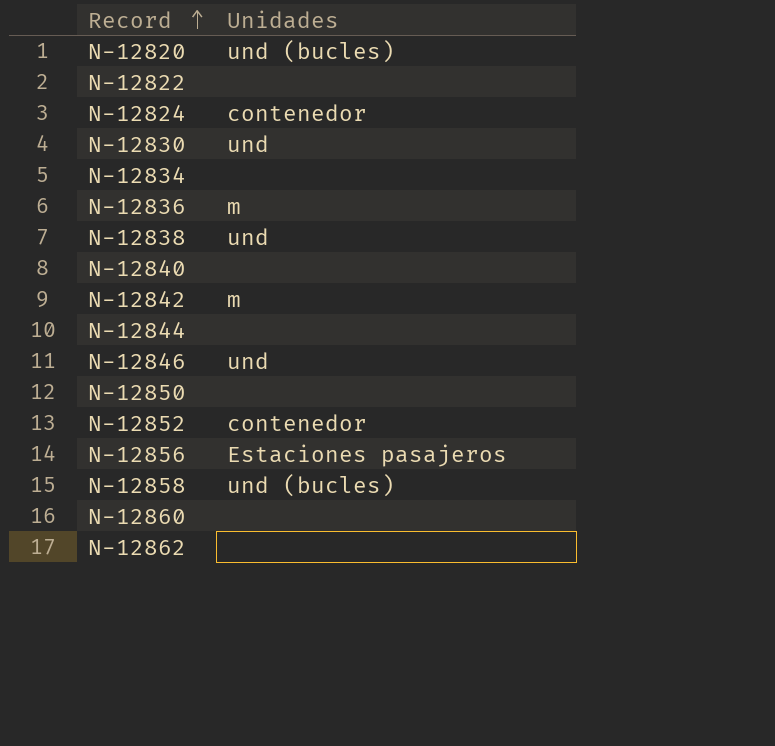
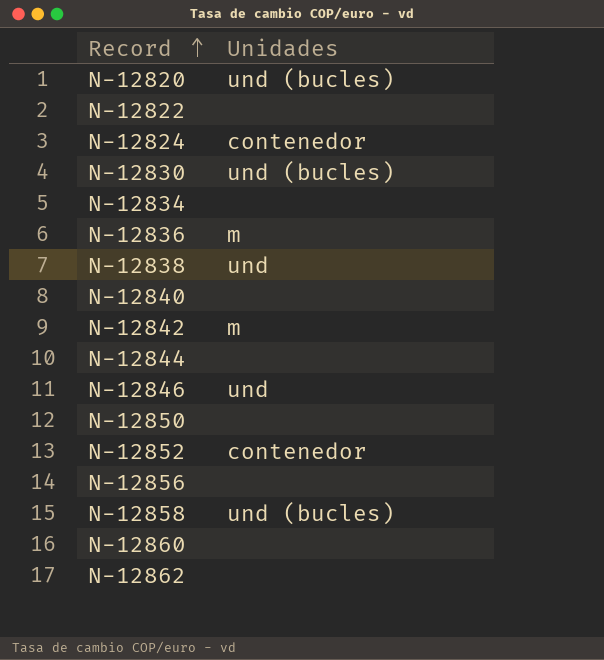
N-12830 | Unidades: und -> und (bucles)
N-12856 | Unidades: Estaciones pasajeros -> none

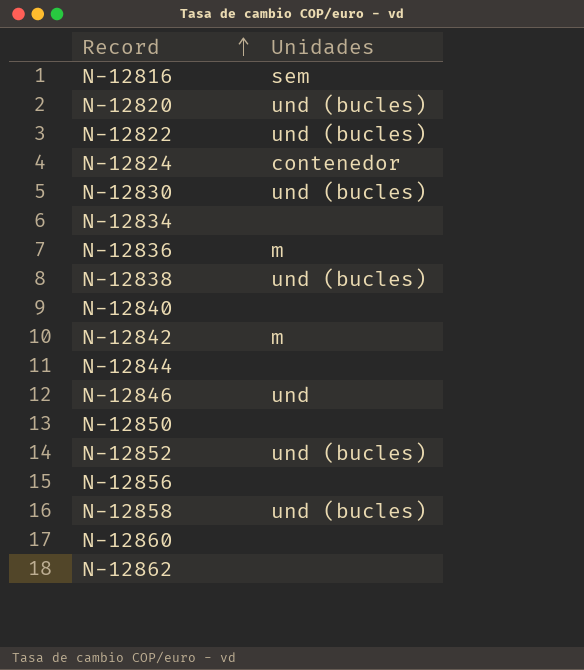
row N-12816: none -> sem
N-12822 | Unidades: none -> und (bucles)
N-12838 | Unidades: und -> und (bucles)
N-12852 | Unidades: contenedor -> und (bucles)

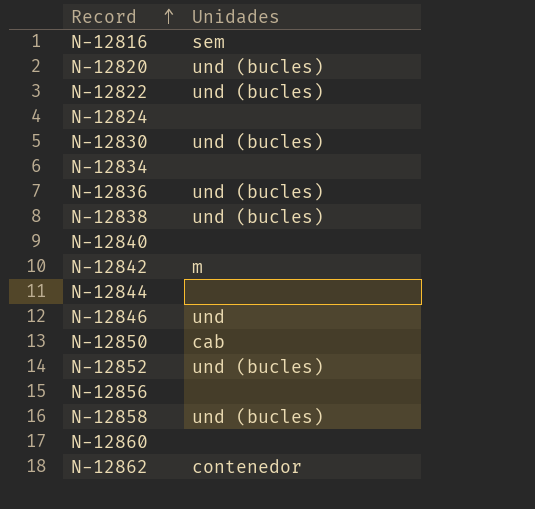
N-12824 | Unidades: contenedor -> none
N-12836 | Unidades: m -> und (bucles)
N-12850 | Unidades: none -> cab
N-12862 | Unidades: none -> contenedor

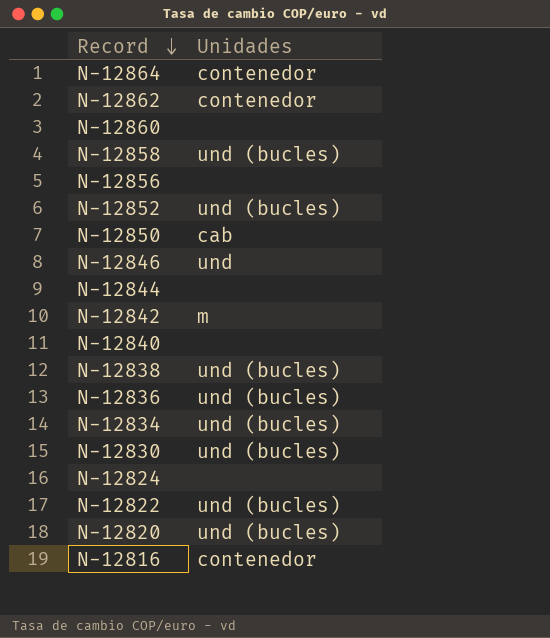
row order: Record ascending -> Record descending
row N-12864: none -> contenedor
N-12834 | Unidades: none -> und (bucles)
N-12816 | Unidades: sem -> contenedor

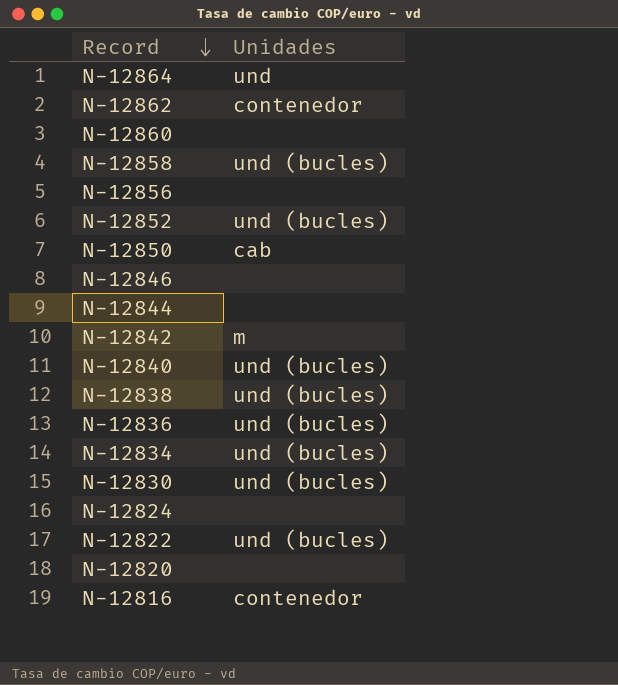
N-12864 | Unidades: contenedor -> und
N-12846 | Unidades: und -> none
N-12840 | Unidades: none -> und (bucles)
N-12820 | Unidades: und (bucles) -> none

